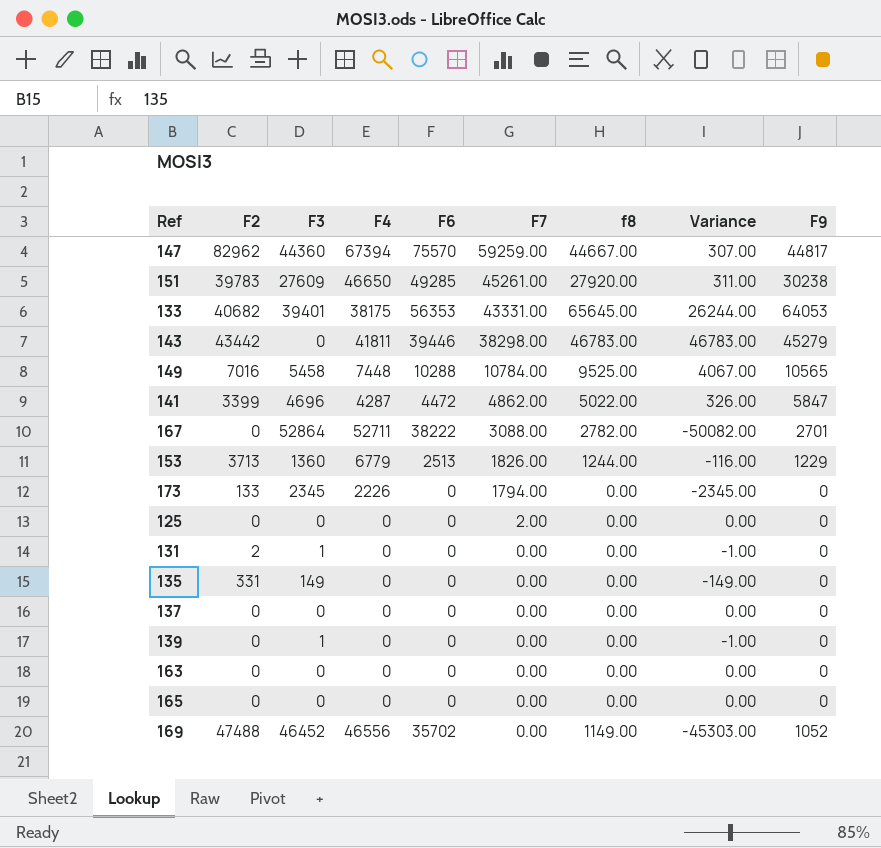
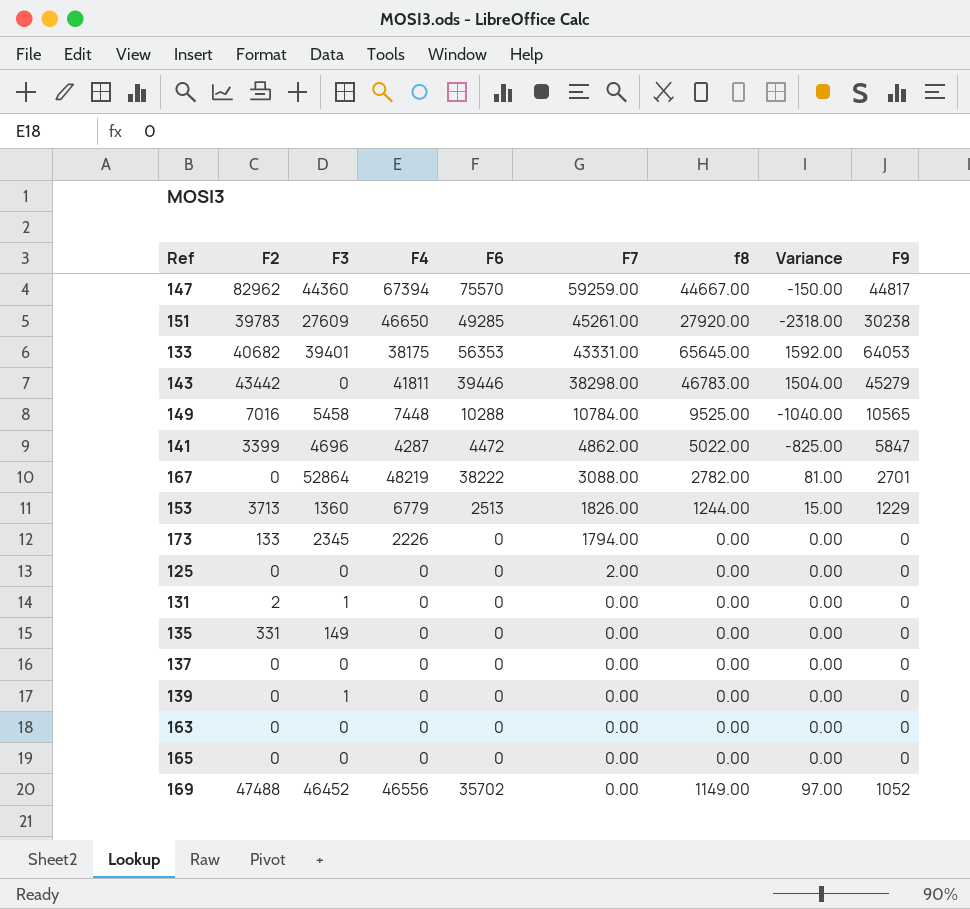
column Variance | formula: [f8] - [F3] -> [f8] - [F9]
167 | F4: 52711 -> 48219

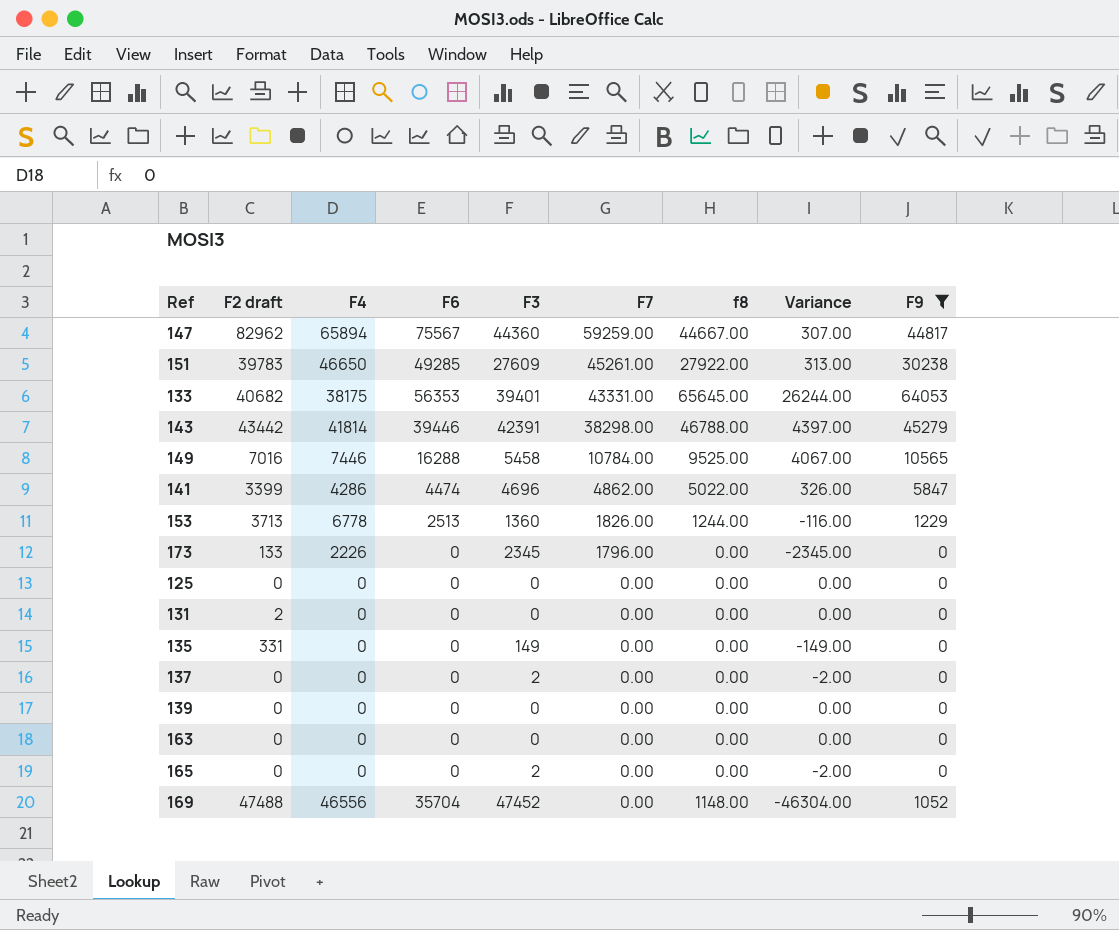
filter: none -> F9 != 2701
column name: F2 -> F2 draft
column F3 | position: 3 -> 5
column Variance | formula: [f8] - [F9] -> [f8] - [F3]
147 | F4: 67394 -> 65894
147 | F6: 75570 -> 75567
151 | f8: 27920.00 -> 27922.00
143 | F4: 41811 -> 41814
143 | F3: 0 -> 42391
143 | f8: 46783.00 -> 46788.00
149 | F4: 7448 -> 7446
149 | F6: 10288 -> 16288
141 | F4: 4287 -> 4286
141 | F6: 4472 -> 4474
153 | F4: 6779 -> 6778
173 | F7: 1794.00 -> 1796.00
125 | F7: 2.00 -> 0.00
131 | F3: 1 -> 0
137 | F3: 0 -> 2
139 | F3: 1 -> 0
165 | F3: 0 -> 2
169 | F6: 35702 -> 35704
169 | F3: 46452 -> 47452
169 | f8: 1149.00 -> 1148.00

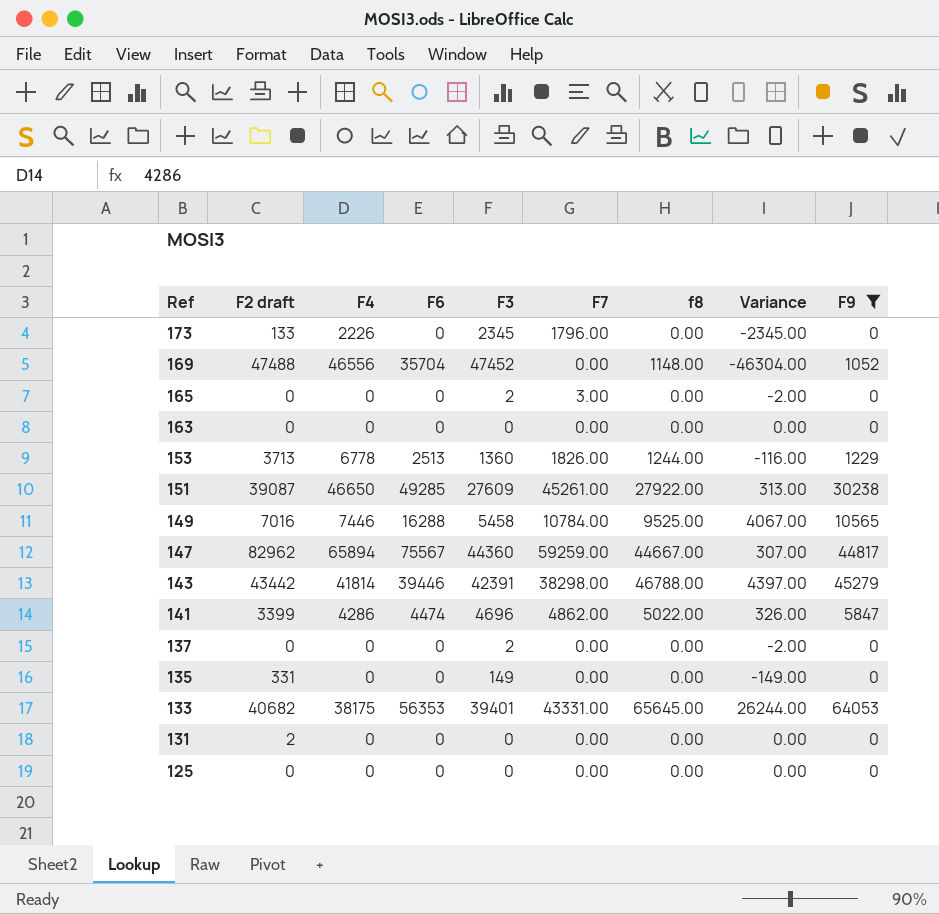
row order: F7 descending -> Ref descending
row 139: 0 | 0 | 0 | 0 | 0.00 | 0.00 | 0.00 | 0 -> none
165 | F7: 0.00 -> 3.00
151 | F2 draft: 39783 -> 39087

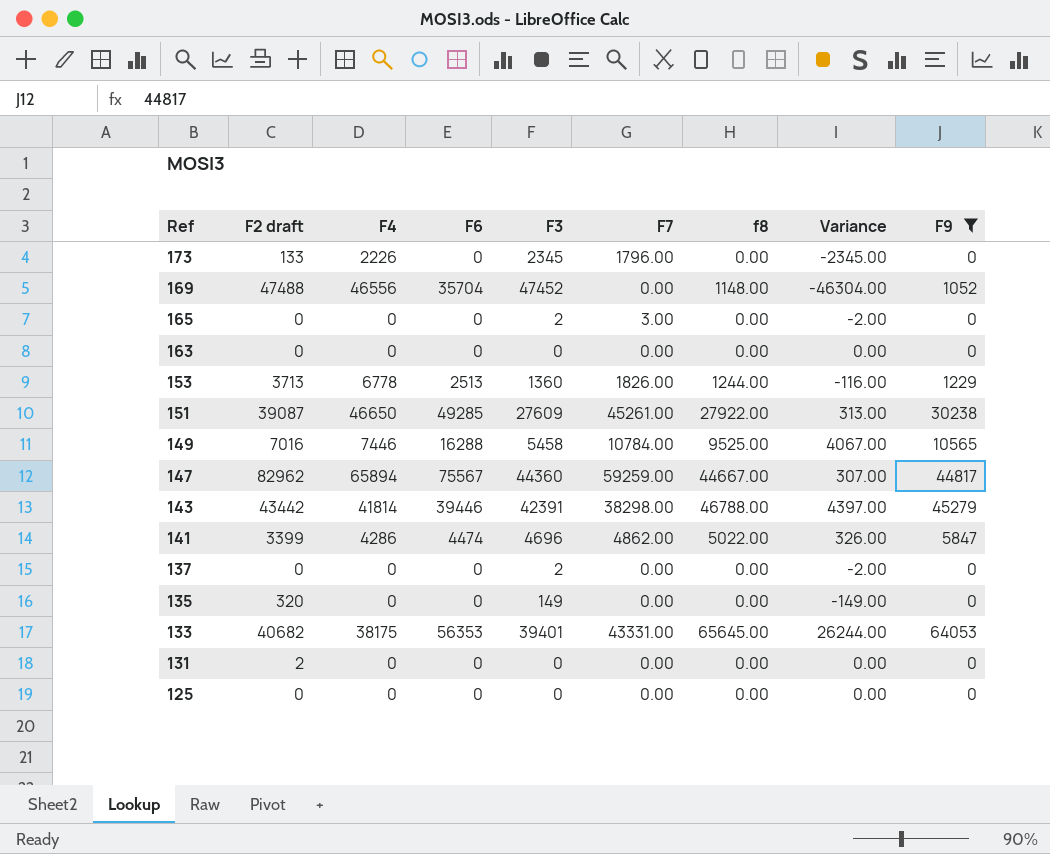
135 | F2 draft: 331 -> 320

